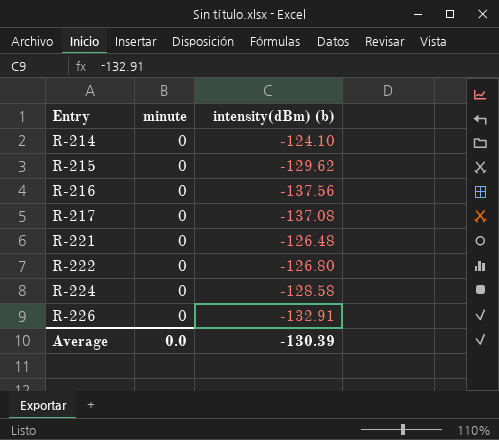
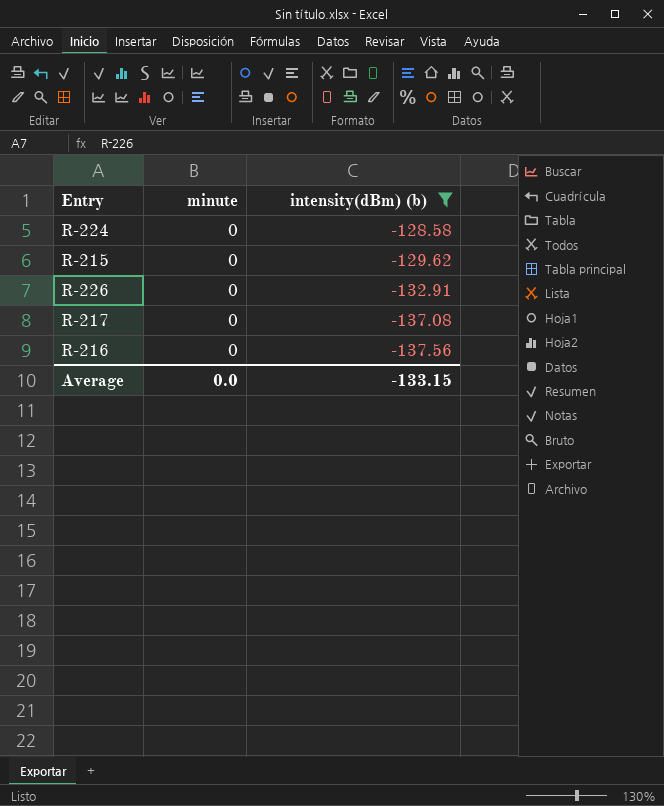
filter: none -> intensity(dBm) (b) <= -128.58
row order: Entry ascending -> intensity(dBm) (b) descending
Average | intensity(dBm) (b): -130.39 -> -133.15

